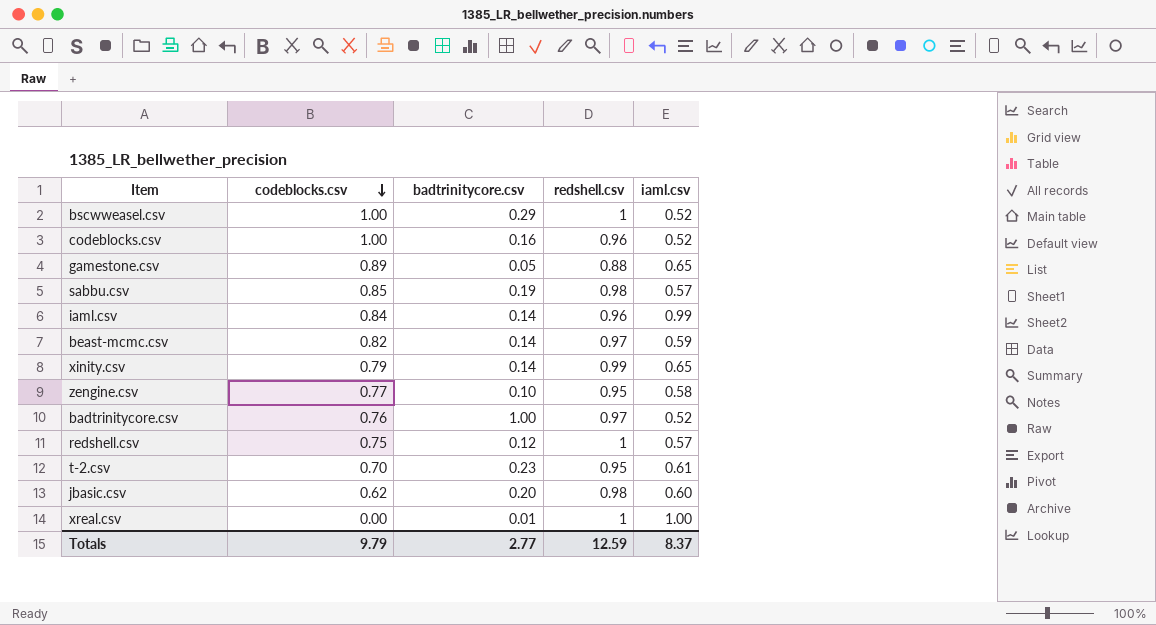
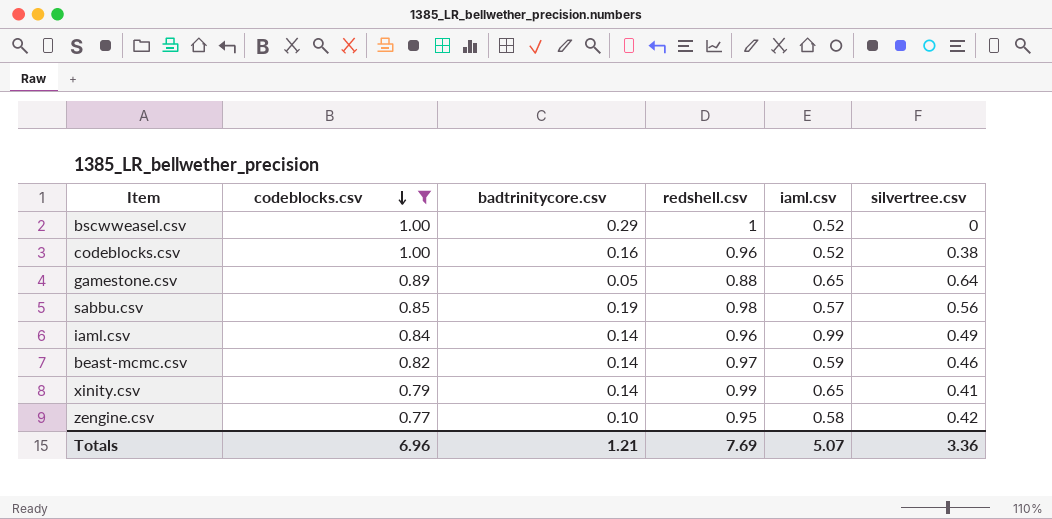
filter: none -> codeblocks.csv >= 0.77
column silvertree.csv | position: none -> 6
Totals | codeblocks.csv: 9.79 -> 6.96
Totals | badtrinitycore.csv: 2.77 -> 1.21
Totals | redshell.csv: 12.59 -> 7.69
Totals | iaml.csv: 8.37 -> 5.07

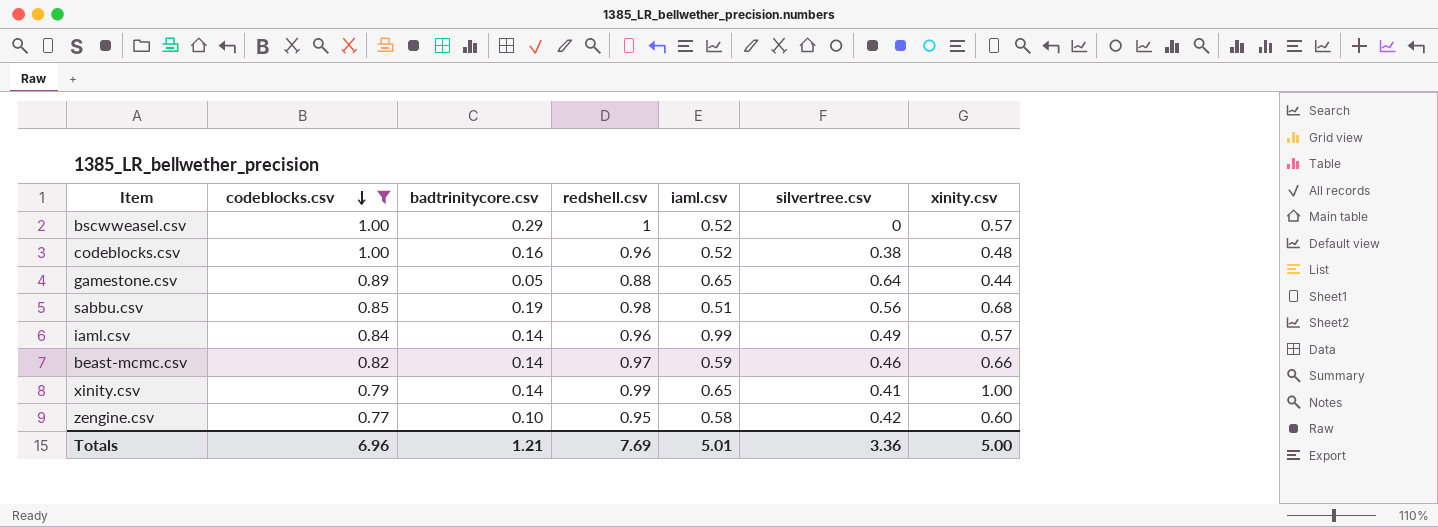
column xinity.csv | position: none -> 7
sabbu.csv | iaml.csv: 0.57 -> 0.51
Totals | iaml.csv: 5.07 -> 5.01

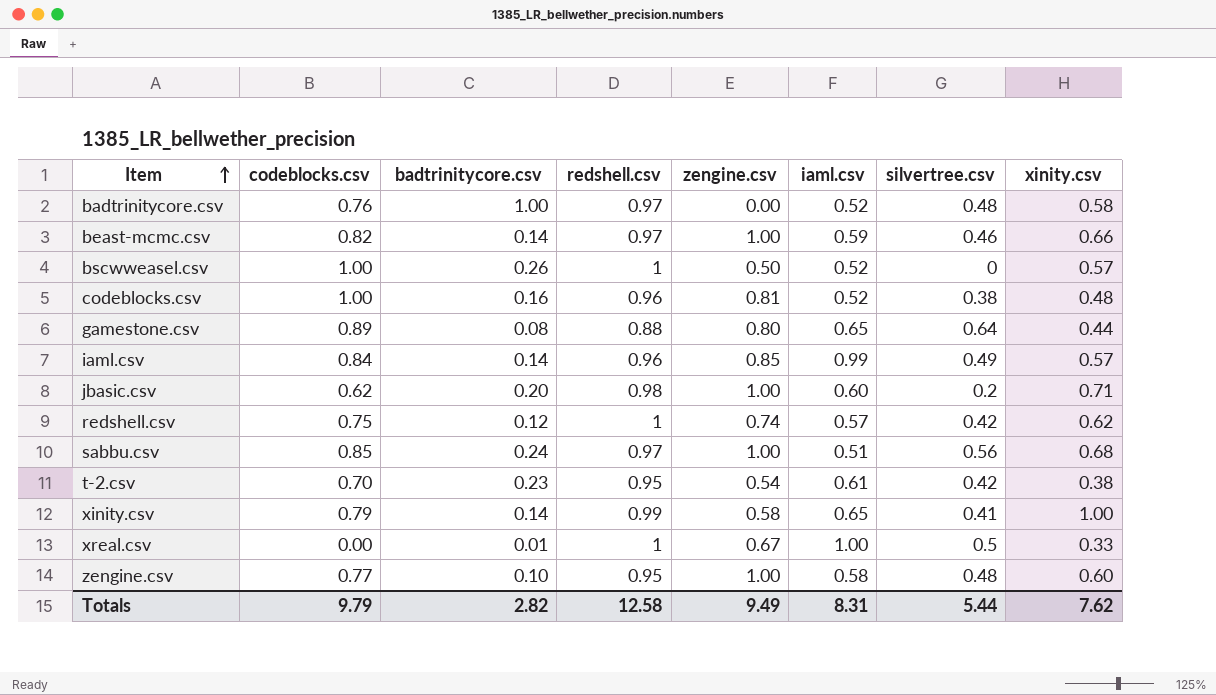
filter: codeblocks.csv >= 0.77 -> none
row order: codeblocks.csv descending -> Item ascending
column zengine.csv | position: none -> 5
bscwweasel.csv | badtrinitycore.csv: 0.29 -> 0.26
gamestone.csv | badtrinitycore.csv: 0.05 -> 0.08
sabbu.csv | badtrinitycore.csv: 0.19 -> 0.24
sabbu.csv | redshell.csv: 0.98 -> 0.97
zengine.csv | silvertree.csv: 0.42 -> 0.48
Totals | codeblocks.csv: 6.96 -> 9.79
Totals | badtrinitycore.csv: 1.21 -> 2.82
Totals | redshell.csv: 7.69 -> 12.58
Totals | iaml.csv: 5.01 -> 8.31
Totals | silvertree.csv: 3.36 -> 5.44
Totals | xinity.csv: 5.00 -> 7.62

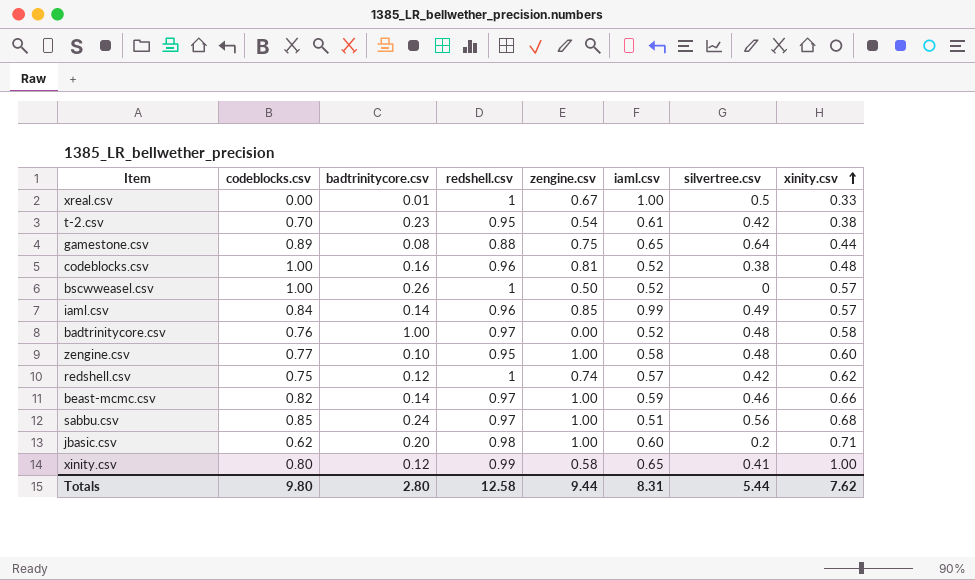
row order: Item ascending -> xinity.csv ascending
gamestone.csv | zengine.csv: 0.80 -> 0.75
xinity.csv | codeblocks.csv: 0.79 -> 0.80
xinity.csv | badtrinitycore.csv: 0.14 -> 0.12
Totals | codeblocks.csv: 9.79 -> 9.80
Totals | badtrinitycore.csv: 2.82 -> 2.80
Totals | zengine.csv: 9.49 -> 9.44

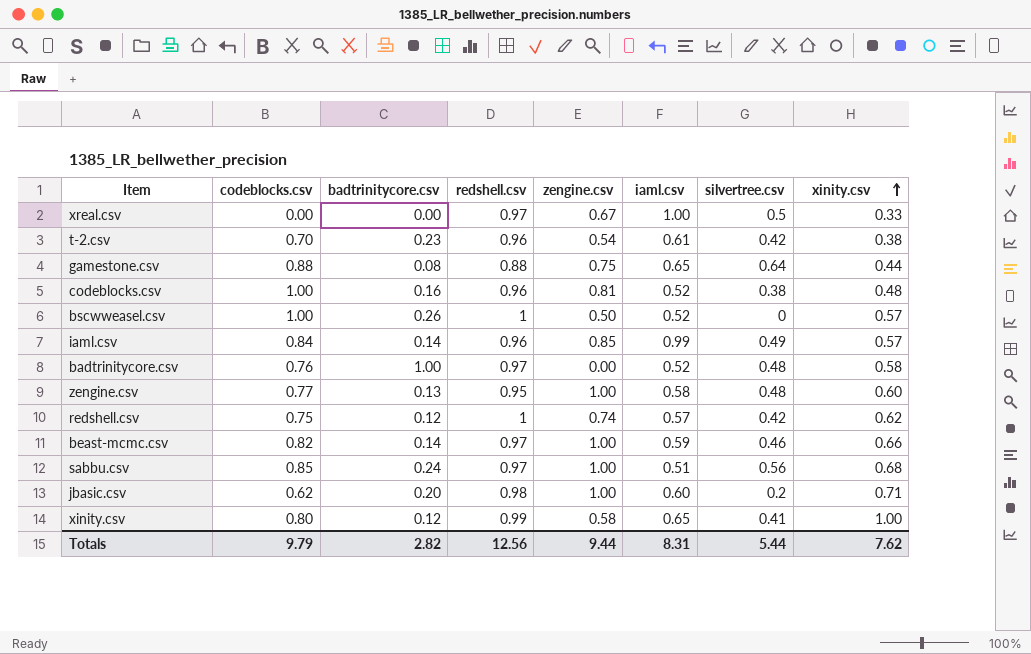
xreal.csv | badtrinitycore.csv: 0.01 -> 0.00
xreal.csv | redshell.csv: 1 -> 0.97
t-2.csv | redshell.csv: 0.95 -> 0.96
gamestone.csv | codeblocks.csv: 0.89 -> 0.88
zengine.csv | badtrinitycore.csv: 0.10 -> 0.13
Totals | codeblocks.csv: 9.80 -> 9.79
Totals | badtrinitycore.csv: 2.80 -> 2.82
Totals | redshell.csv: 12.58 -> 12.56

